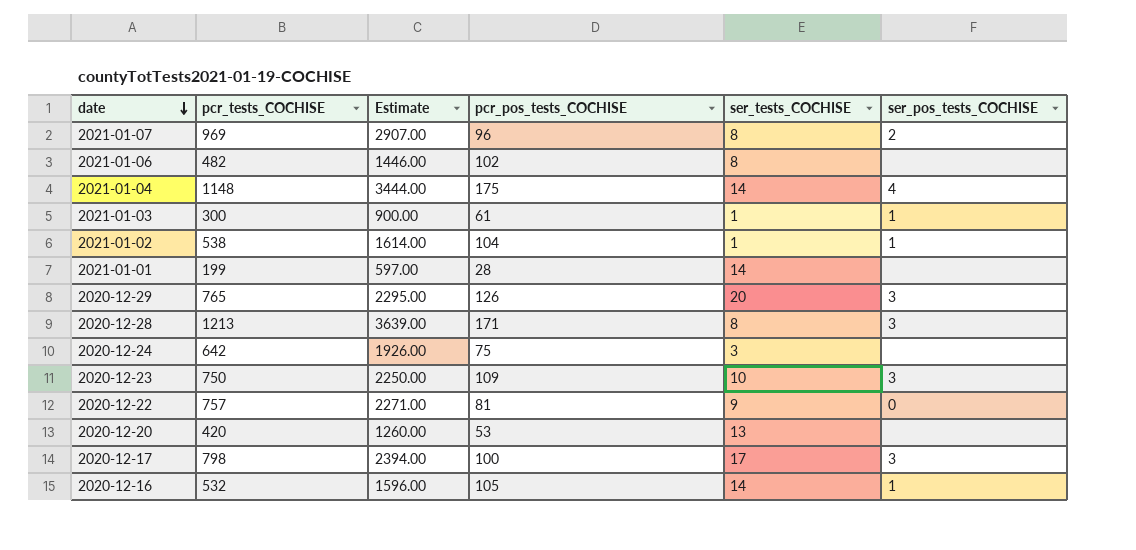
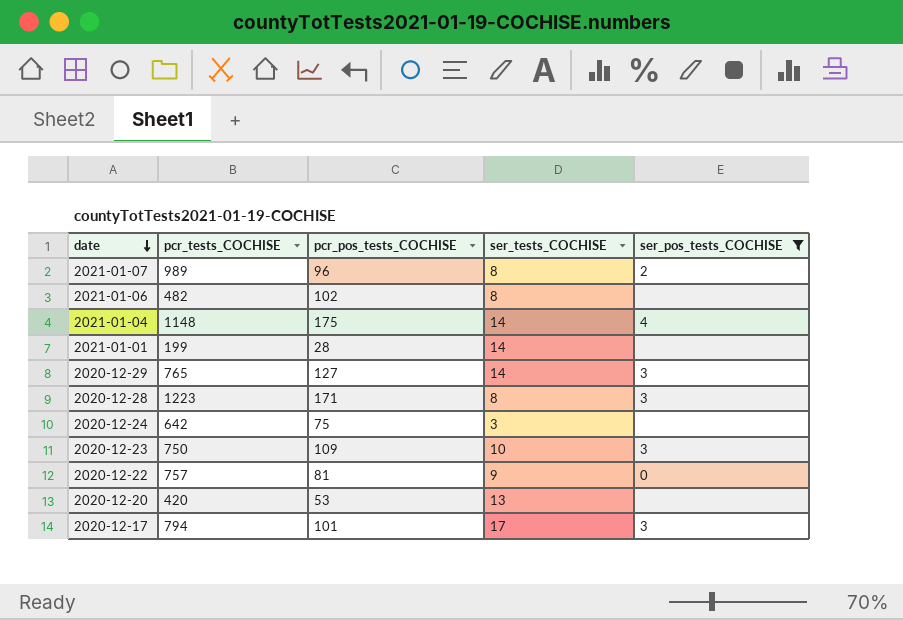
filter: none -> ser_pos_tests_COCHISE != 1
column Estimate | formula: [pcr_tests_COCHISE] * 3 -> none
2021-01-07 | pcr_tests_COCHISE: 969 -> 989
2020-12-29 | pcr_pos_tests_COCHISE: 126 -> 127
2020-12-29 | ser_tests_COCHISE: 20 -> 14
2020-12-28 | pcr_tests_COCHISE: 1213 -> 1223
2020-12-17 | pcr_tests_COCHISE: 798 -> 794
2020-12-17 | pcr_pos_tests_COCHISE: 100 -> 101

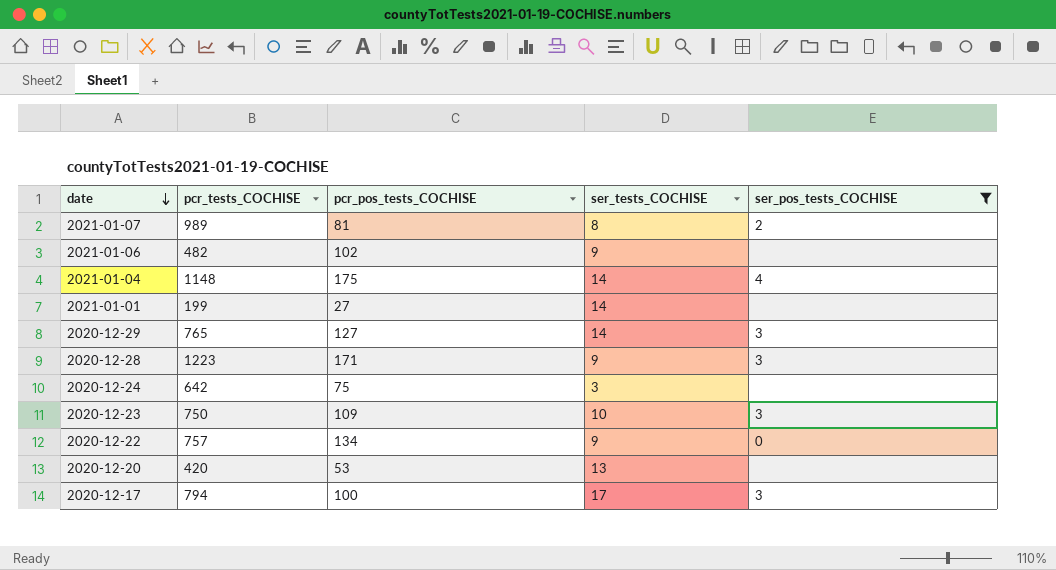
2021-01-07 | pcr_pos_tests_COCHISE: 96 -> 81
2021-01-06 | ser_tests_COCHISE: 8 -> 9
2021-01-01 | pcr_pos_tests_COCHISE: 28 -> 27
2020-12-28 | ser_tests_COCHISE: 8 -> 9
2020-12-22 | pcr_pos_tests_COCHISE: 81 -> 134
2020-12-17 | pcr_pos_tests_COCHISE: 101 -> 100

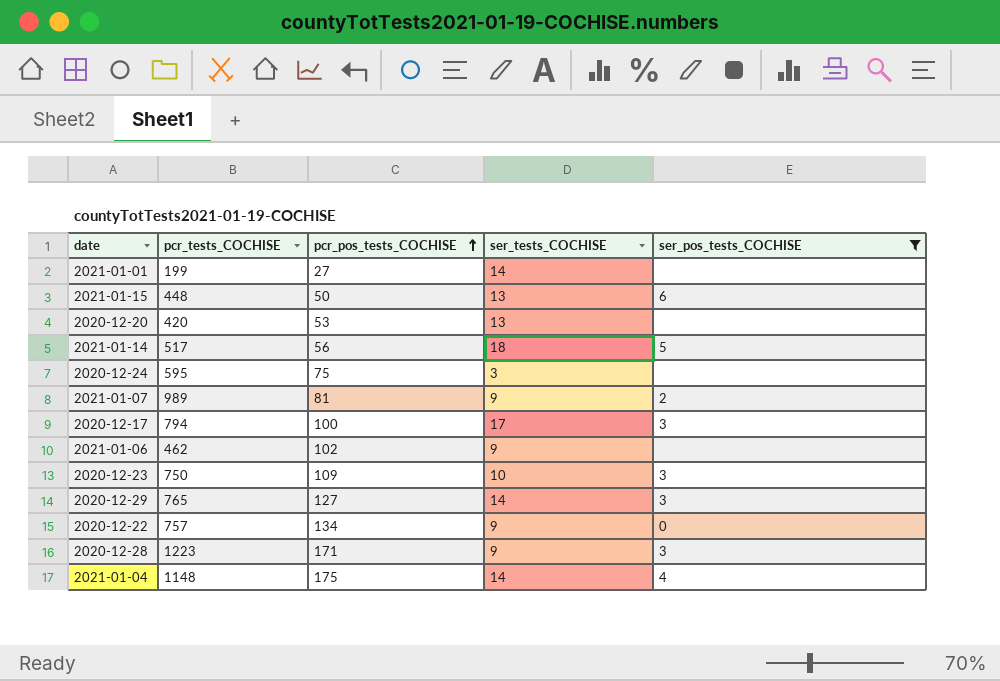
row order: date descending -> pcr_pos_tests_COCHISE ascending
row 2021-01-15: none -> 448 | 50 | 13 | 6
row 2021-01-14: none -> 517 | 56 | 18 | 5
2020-12-24 | pcr_tests_COCHISE: 642 -> 595
2021-01-07 | ser_tests_COCHISE: 8 -> 9
2021-01-06 | pcr_tests_COCHISE: 482 -> 462

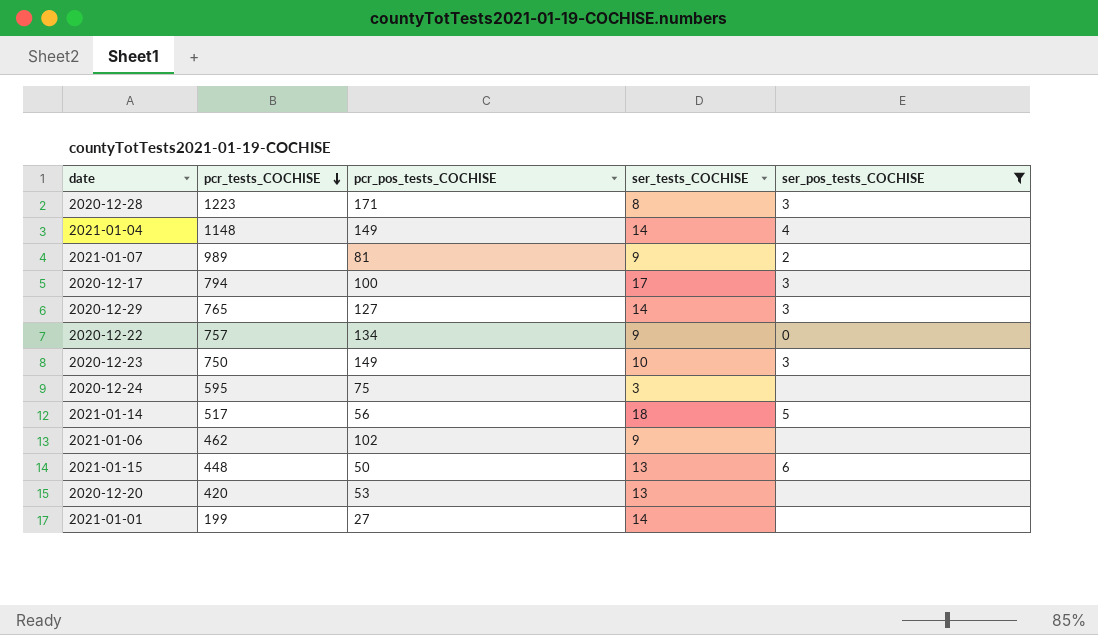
row order: pcr_pos_tests_COCHISE ascending -> pcr_tests_COCHISE descending
2020-12-28 | ser_tests_COCHISE: 9 -> 8
2021-01-04 | pcr_pos_tests_COCHISE: 175 -> 149
2020-12-23 | pcr_pos_tests_COCHISE: 109 -> 149

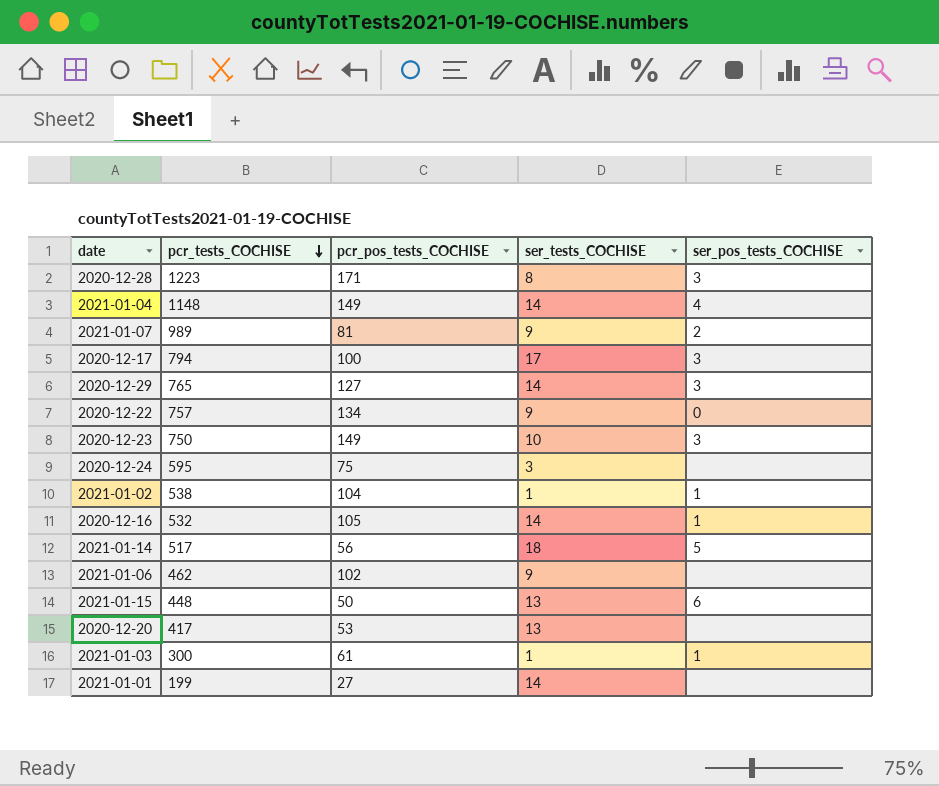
filter: ser_pos_tests_COCHISE != 1 -> none
2020-12-20 | pcr_tests_COCHISE: 420 -> 417

